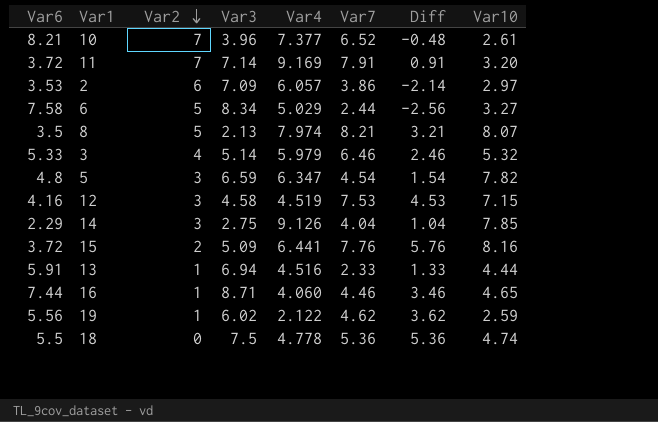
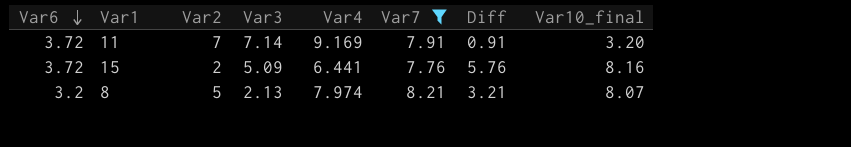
filter: none -> Var7 >= 7.76
row order: Var2 descending -> Var6 descending
column name: Var10 -> Var10_final
8 | Var6: 3.5 -> 3.2

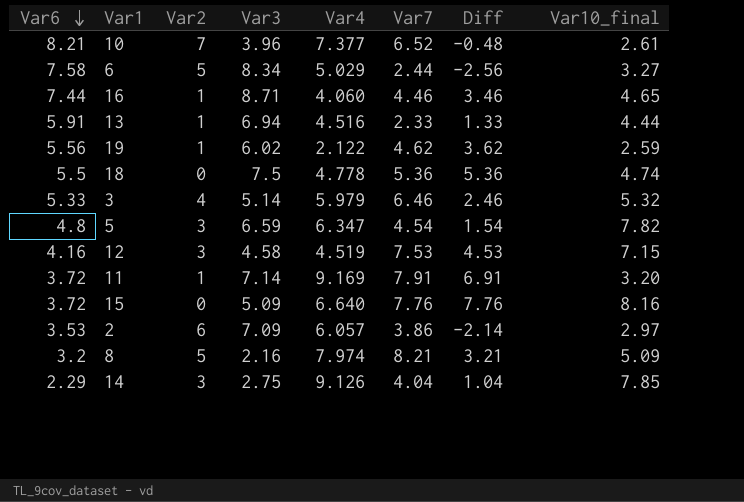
filter: Var7 >= 7.76 -> none
11 | Var2: 7 -> 1
11 | Diff: 0.91 -> 6.91
15 | Var2: 2 -> 0
15 | Var4: 6.441 -> 6.640
15 | Diff: 5.76 -> 7.76
8 | Var3: 2.13 -> 2.16
8 | Var10_final: 8.07 -> 5.09

